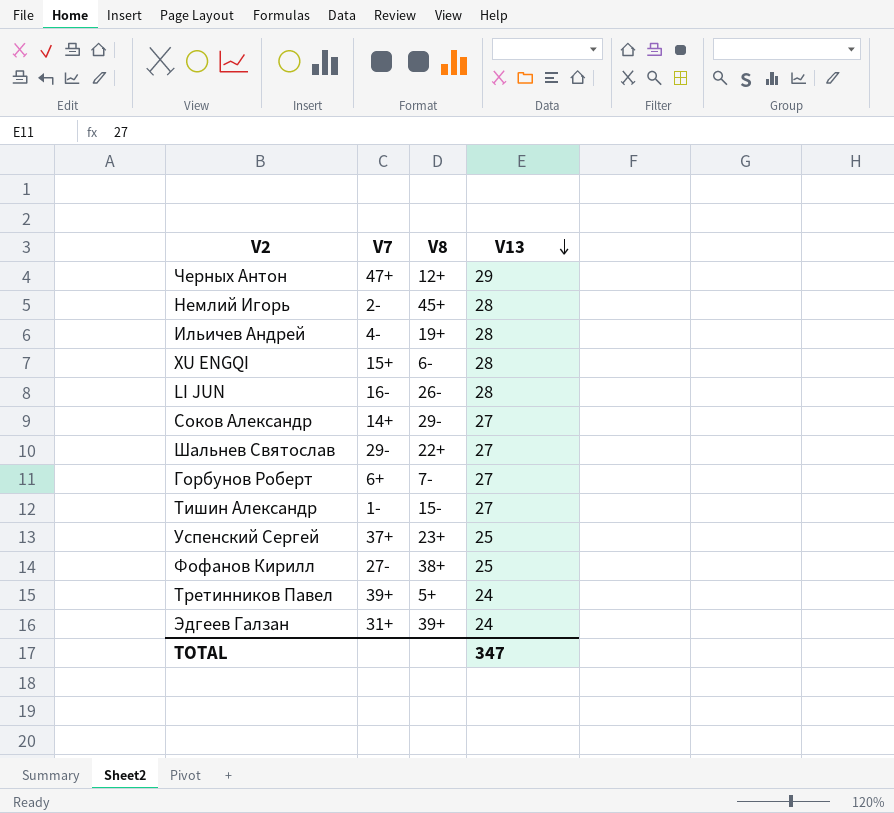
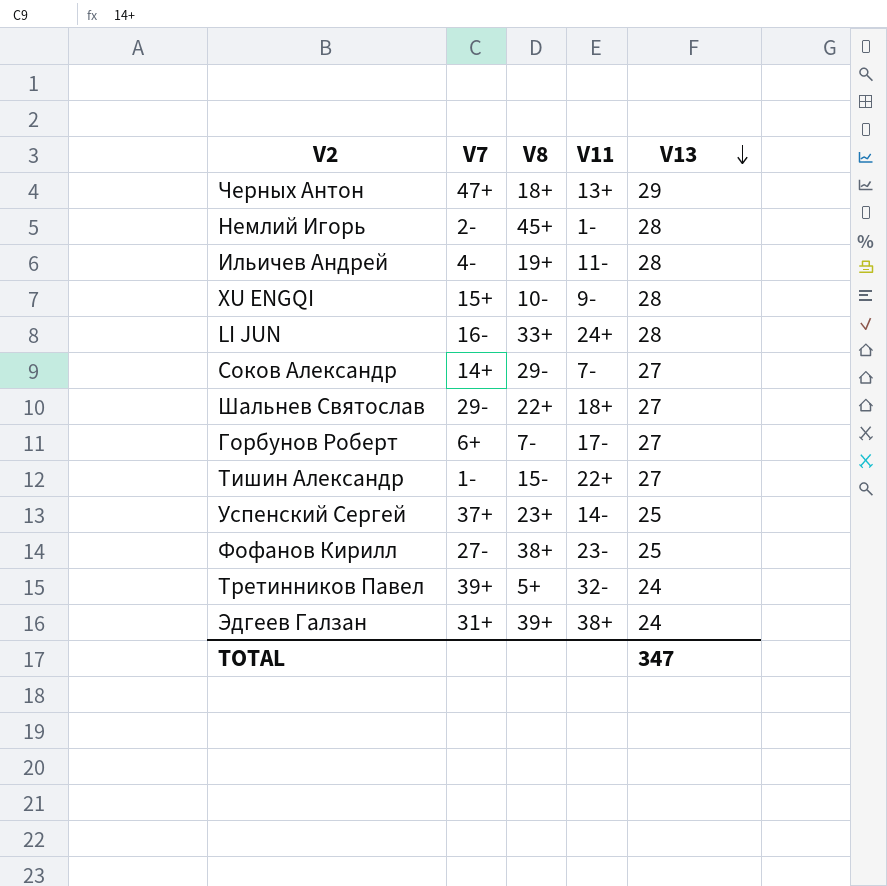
column V11 | position: none -> 4
Черных Антон | V8: 12+ -> 18+
XU ENGQI | V8: 6- -> 10-
LI JUN | V8: 26- -> 33+

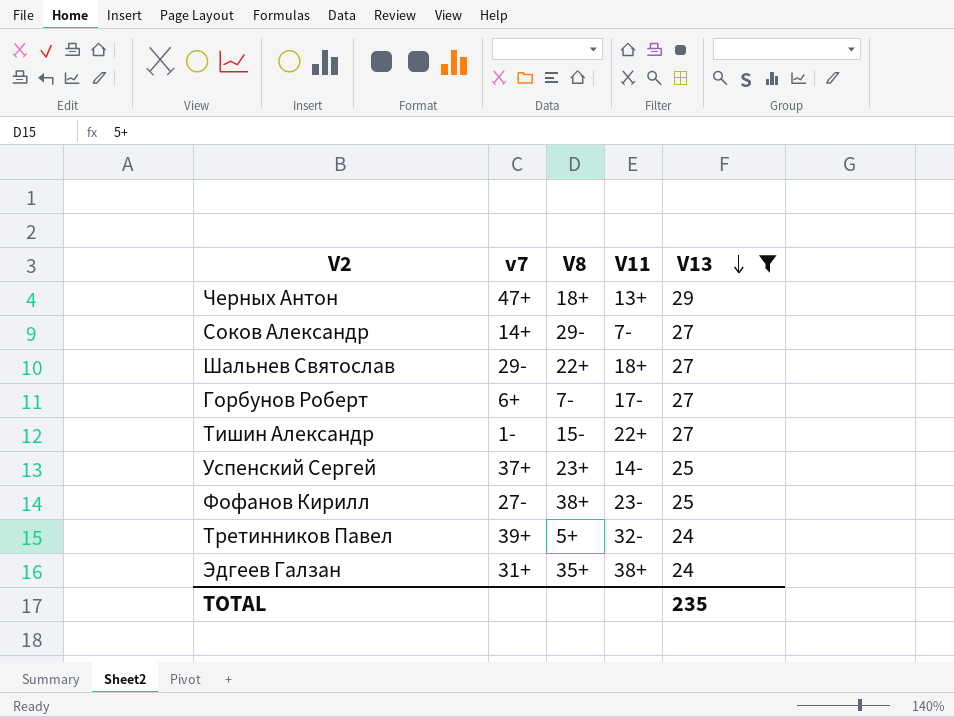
filter: none -> V13 != 28
column name: V7 -> v7
Эдгеев Галзан | V8: 39+ -> 35+
TOTAL | V13: 347 -> 235

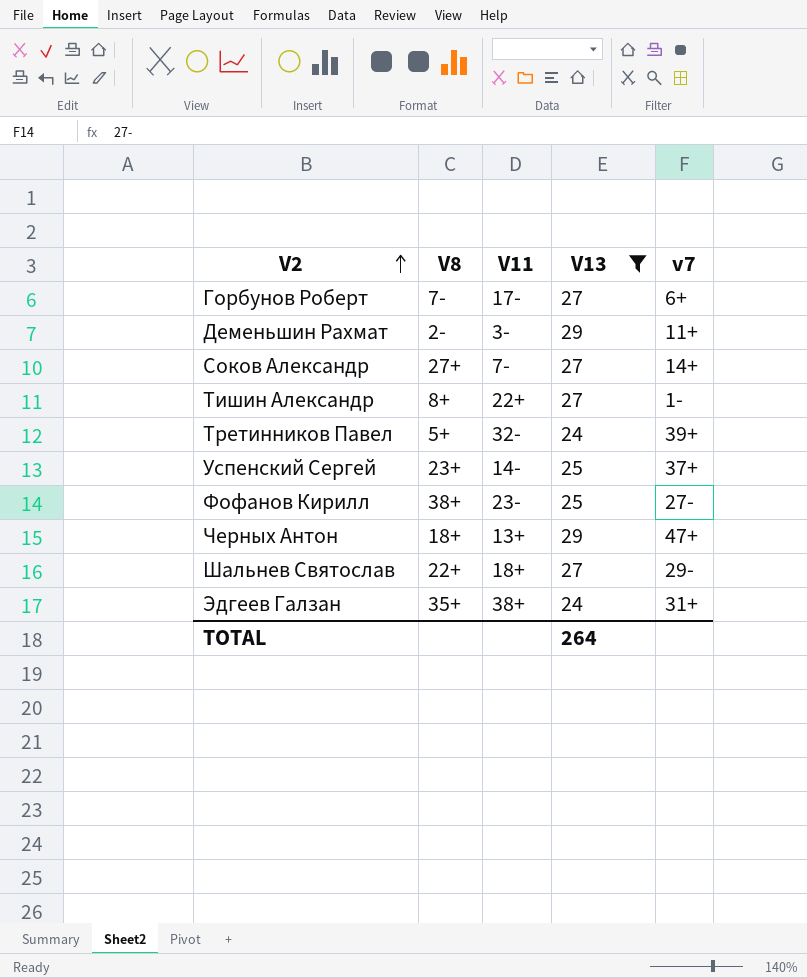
row order: V13 descending -> V2 ascending
column v7 | position: 2 -> 5
row Деменьшин Рахмат: none -> 2- | 3- | 29 | 11+
Соков Александр | V8: 29- -> 27+
Тишин Александр | V8: 15- -> 8+
TOTAL | V13: 235 -> 264

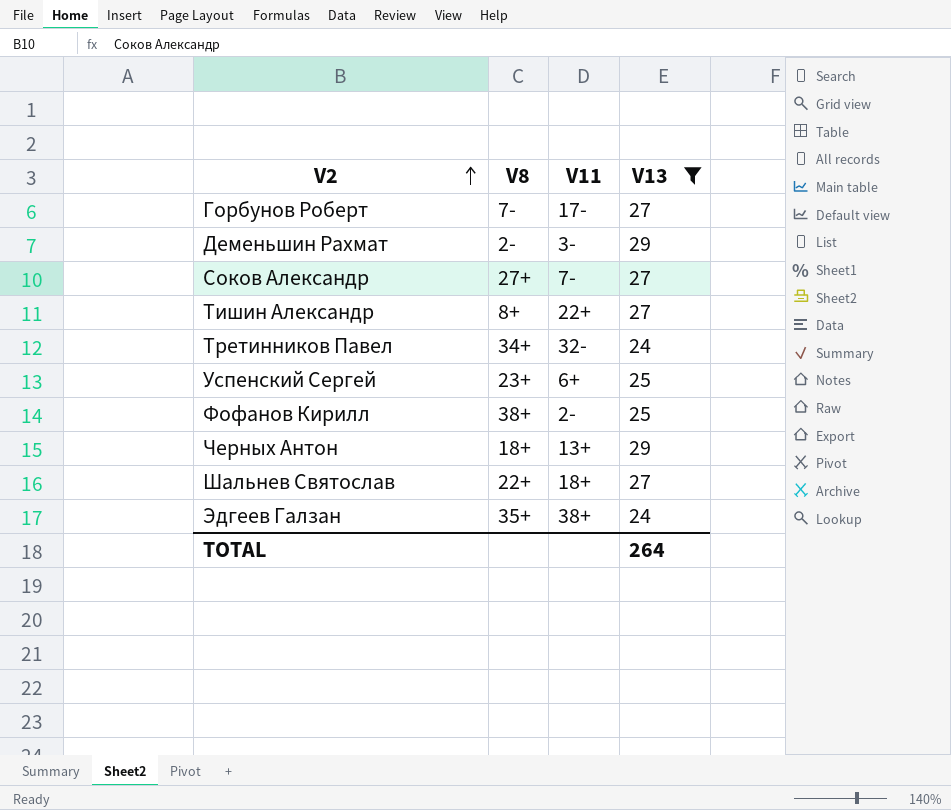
column v7 | position: 5 -> none
Третинников Павел | V8: 5+ -> 34+
Успенский Сергей | V11: 14- -> 6+
Фофанов Кирилл | V11: 23- -> 2-

